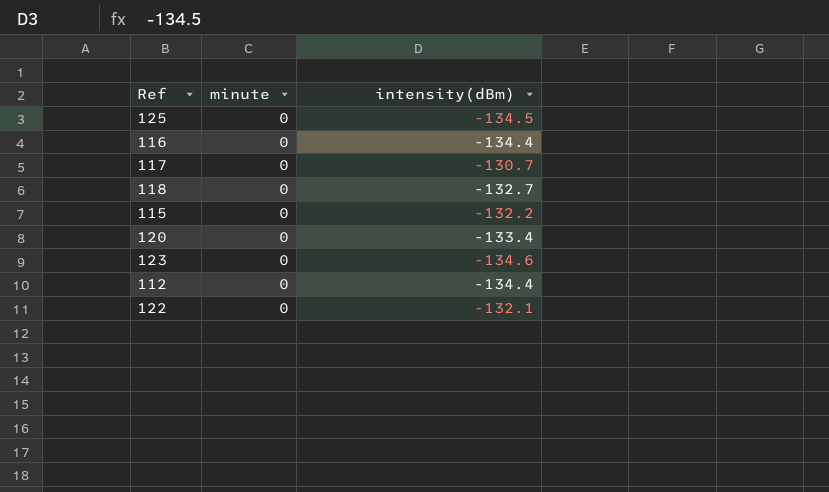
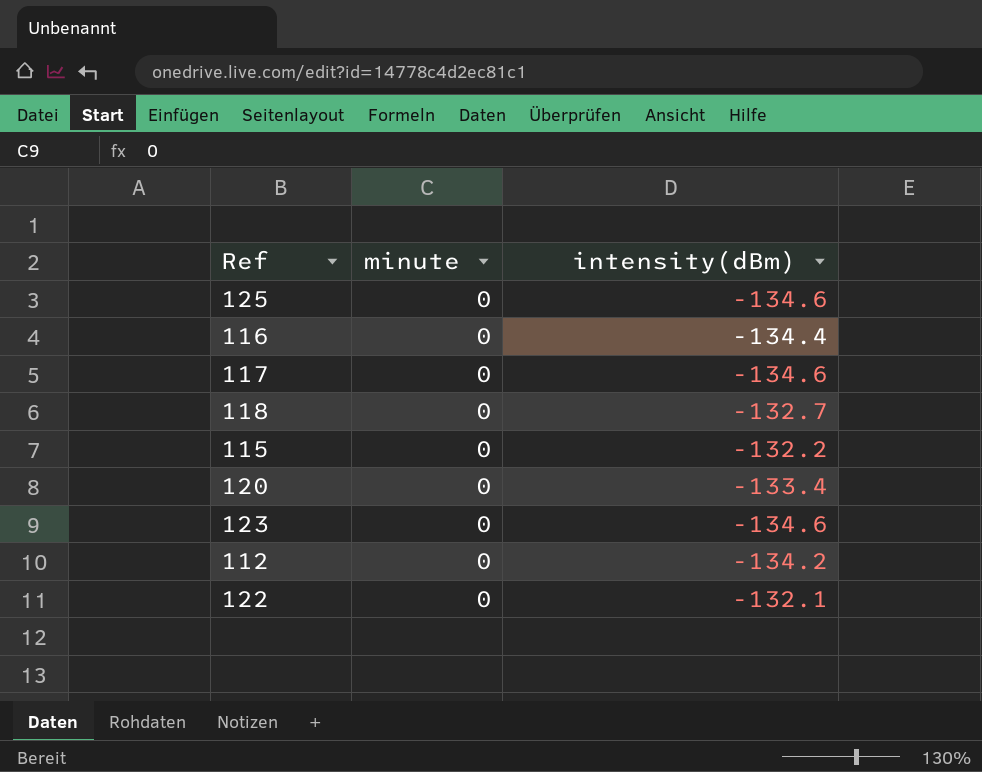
125 | intensity(dBm): -134.5 -> -134.6
117 | intensity(dBm): -130.7 -> -134.6
112 | intensity(dBm): -134.4 -> -134.2

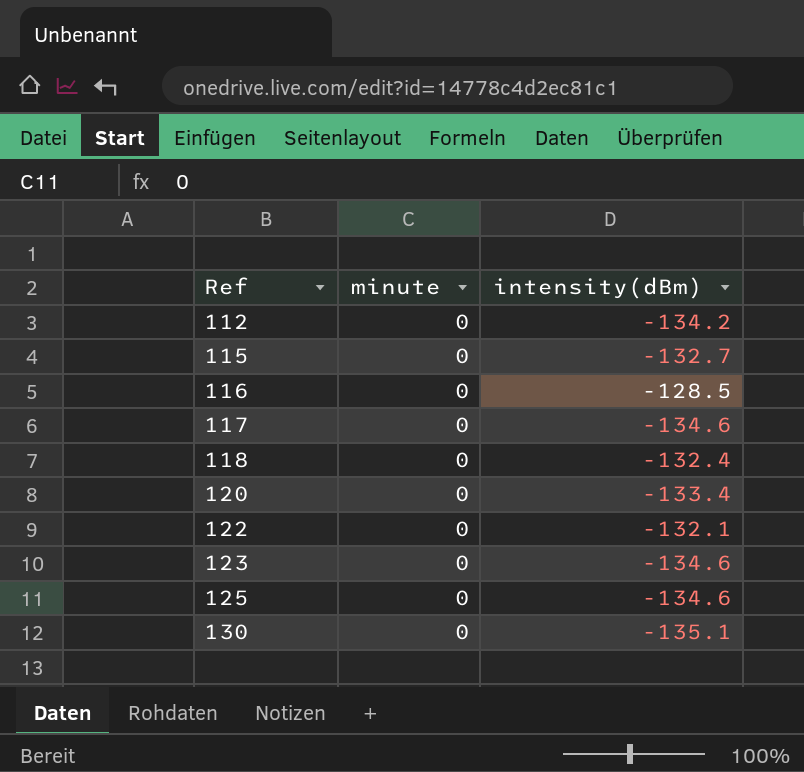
row order: none -> Ref ascending
115 | intensity(dBm): -132.2 -> -132.7
116 | intensity(dBm): -134.4 -> -128.5
118 | intensity(dBm): -132.7 -> -132.4
row 130: none -> 0 | -135.1

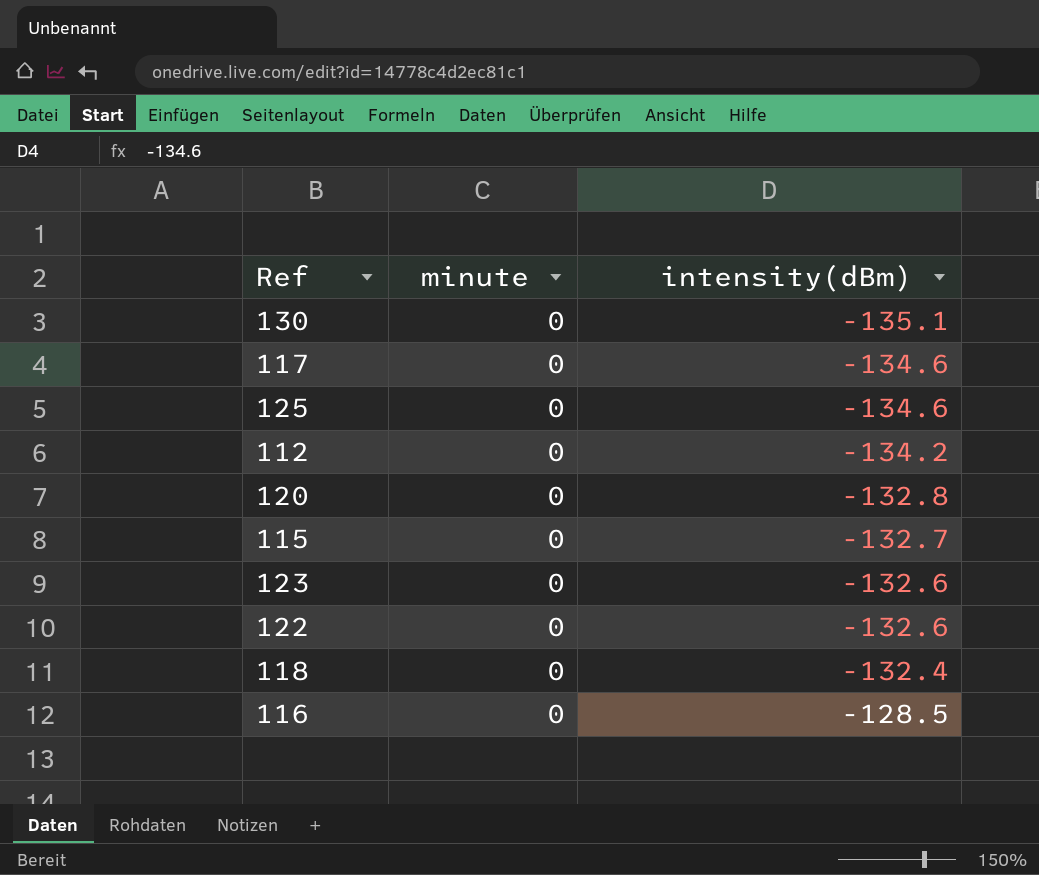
row order: Ref ascending -> intensity(dBm) ascending
120 | intensity(dBm): -133.4 -> -132.8
123 | intensity(dBm): -134.6 -> -132.6
122 | intensity(dBm): -132.1 -> -132.6

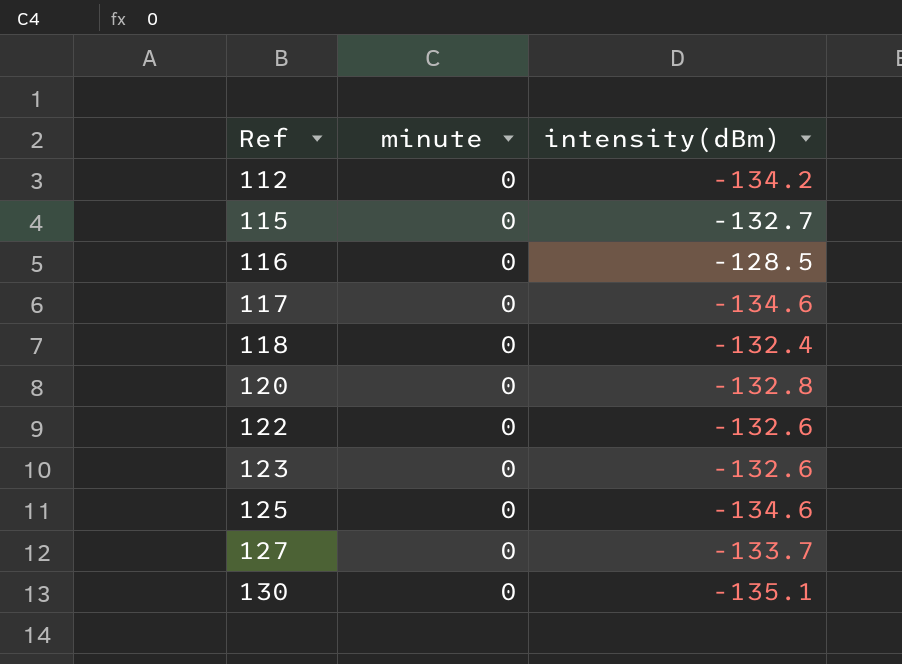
row order: intensity(dBm) ascending -> Ref ascending
row 127: none -> 0 | -133.7

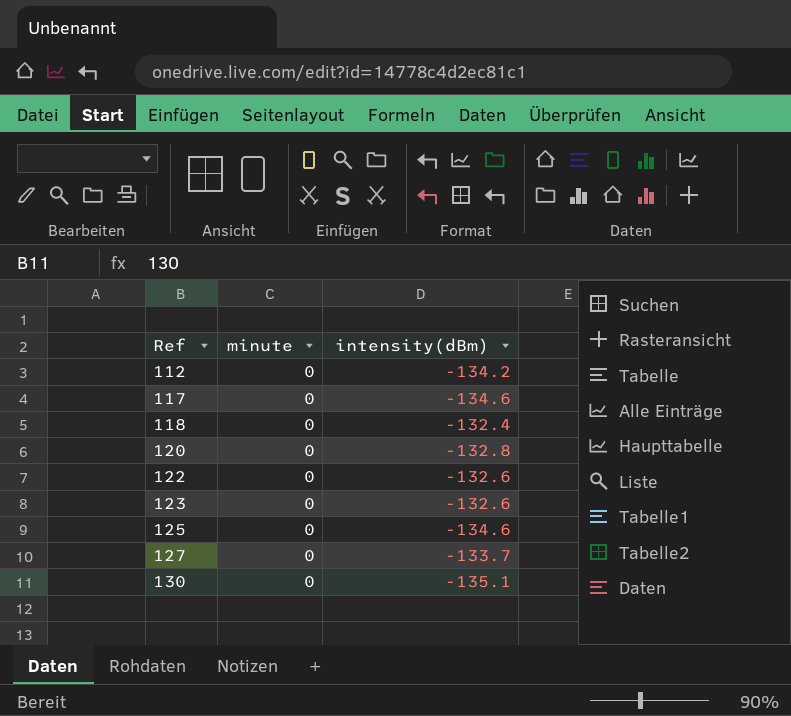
row 115: 0 | -132.7 -> none
row 116: 0 | -128.5 -> none

